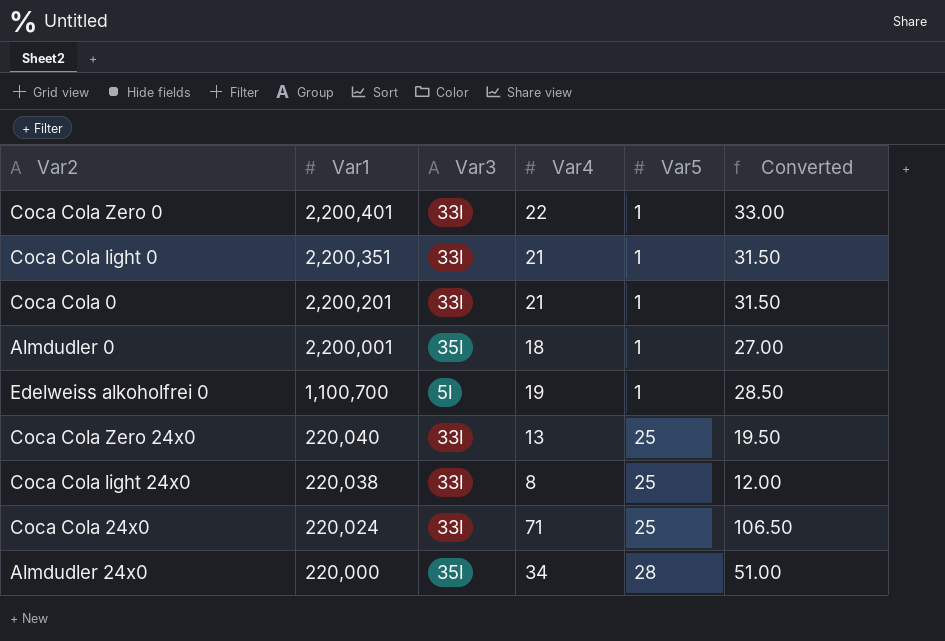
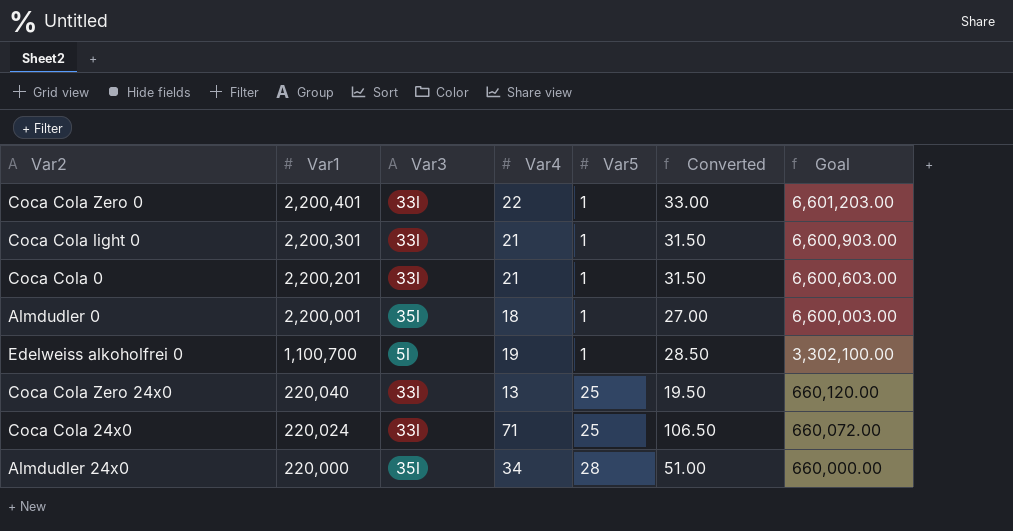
column Goal | formula: none -> [Var1] * 3
row Coca Cola light 24x0: 220,038 | 33l | 8 | 25 | 12.00 -> none
Coca Cola light 0 | Var1: 2,200,351 -> 2,200,301

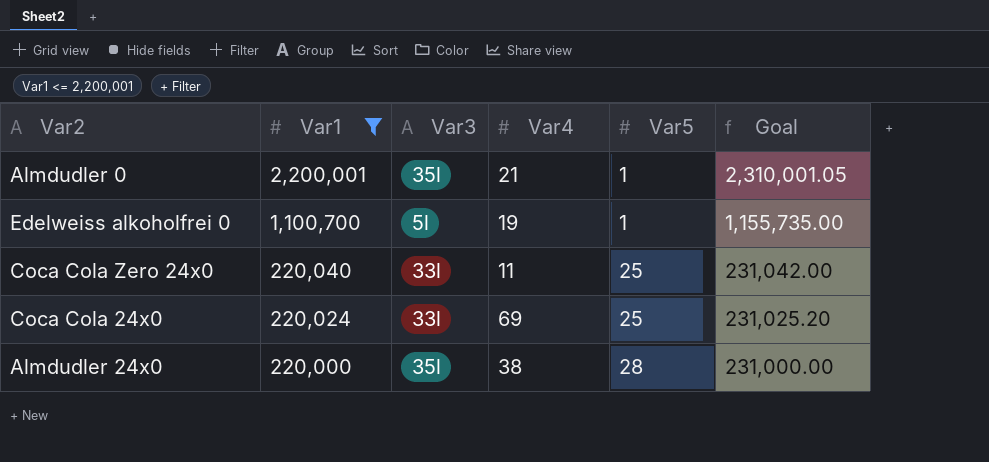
filter: none -> Var1 <= 2,200,001
column Converted | formula: [Var4] * 1.5 -> none
column Goal | formula: [Var1] * 3 -> [Var1] * 1.05
Almdudler 0 | Var4: 18 -> 21
Coca Cola Zero 24x0 | Var4: 13 -> 11
Coca Cola 24x0 | Var4: 71 -> 69
Almdudler 24x0 | Var4: 34 -> 38

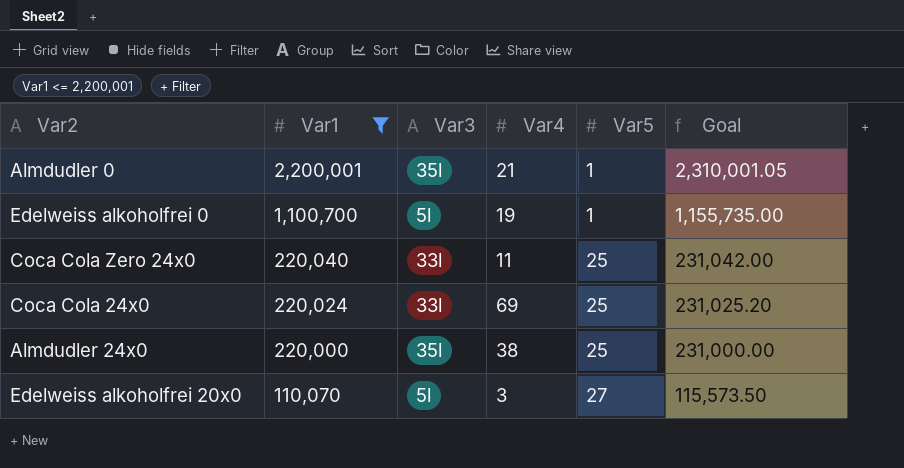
Almdudler 24x0 | Var5: 28 -> 25
row Edelweiss alkoholfrei 20x0: none -> 110,070 | 5l | 3 | 27 | 115,573.50

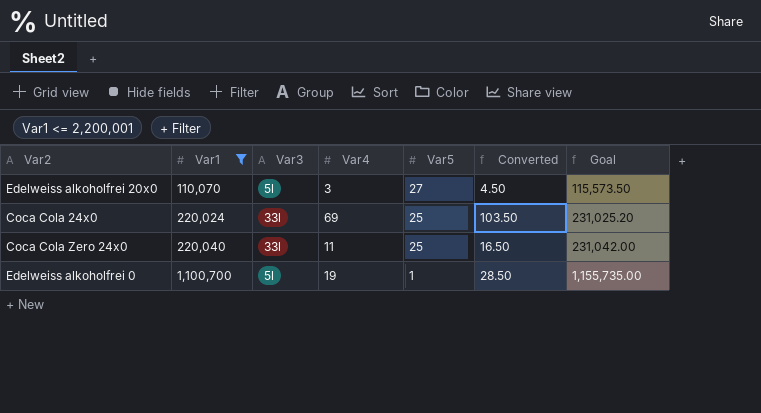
row order: Var1 descending -> Var1 ascending
column Converted | formula: none -> [Var4] * 1.5
row Almdudler 0: 2,200,001 | 35l | 21 | 1 | 2,310,001.05 -> none
row Almdudler 24x0: 220,000 | 35l | 38 | 25 | 231,000.00 -> none

